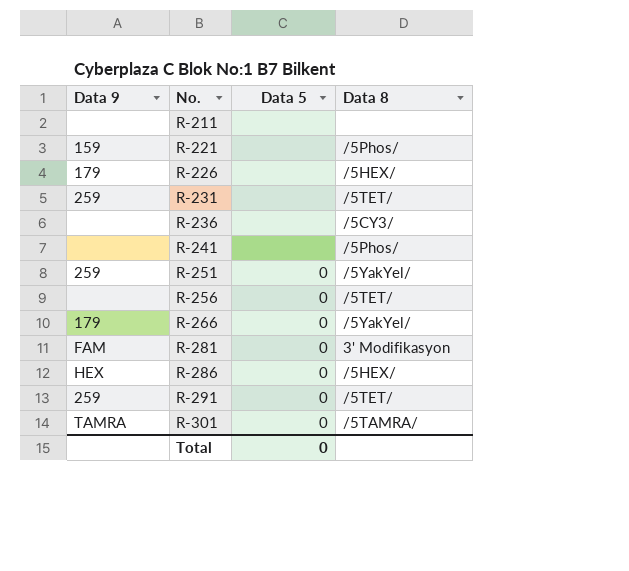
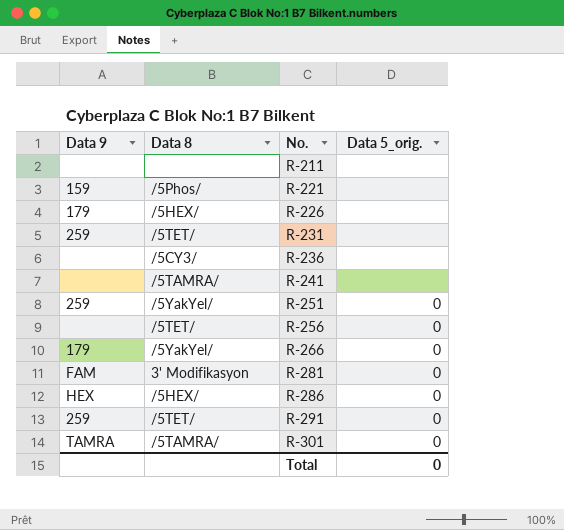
column Data 8 | position: 4 -> 2
column name: Data 5 -> Data 5_orig.
R-241 | Data 8: /5Phos/ -> /5TAMRA/

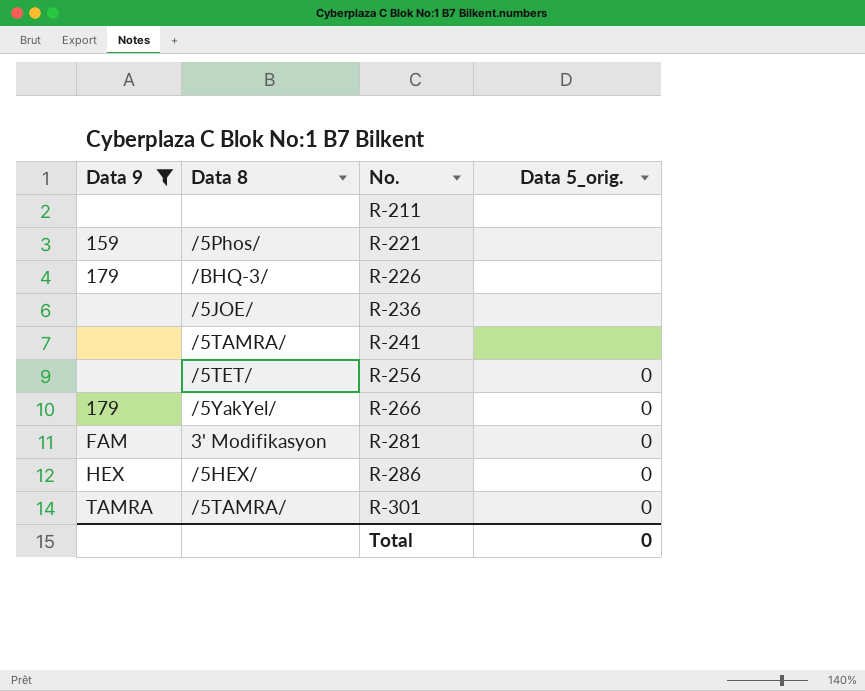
filter: none -> Data 9 != 259
R-226 | Data 8: /5HEX/ -> /BHQ-3/
R-236 | Data 8: /5CY3/ -> /5JOE/

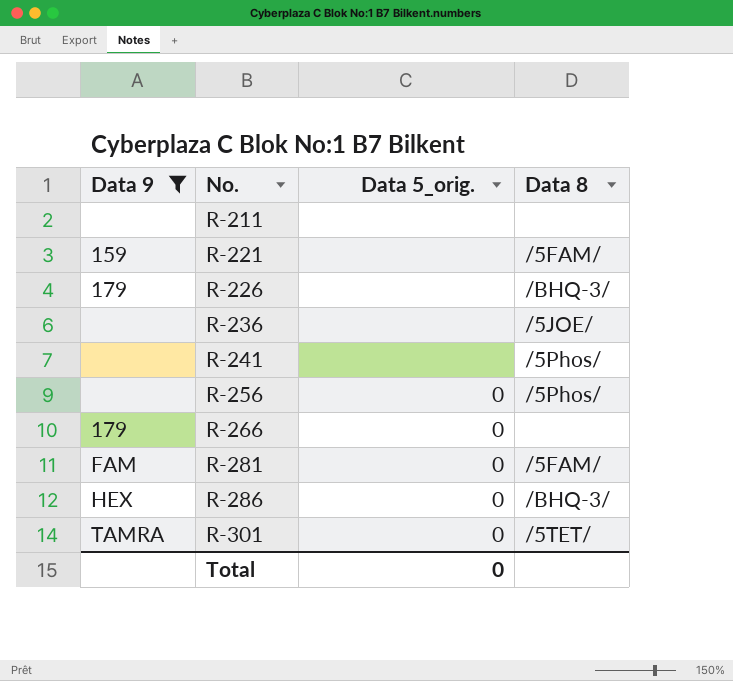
column Data 8 | position: 2 -> 4
R-221 | Data 8: /5Phos/ -> /5FAM/
R-241 | Data 8: /5TAMRA/ -> /5Phos/
R-256 | Data 8: /5TET/ -> /5Phos/
R-266 | Data 8: /5YakYel/ -> none
R-281 | Data 8: 3' Modifikasyon -> /5FAM/
R-286 | Data 8: /5HEX/ -> /BHQ-3/
R-301 | Data 8: /5TAMRA/ -> /5TET/

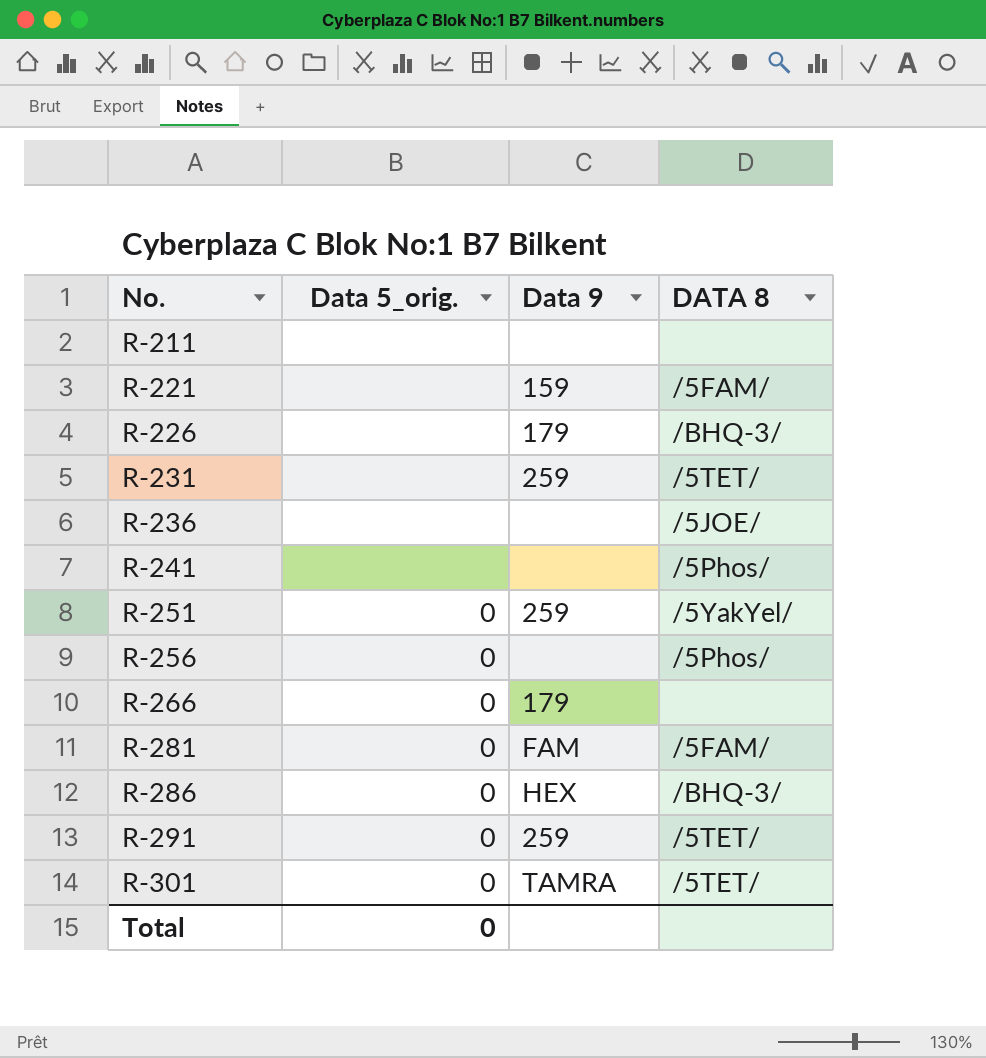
filter: Data 9 != 259 -> none
column Data 9 | position: 1 -> 3
column name: Data 8 -> DATA 8

